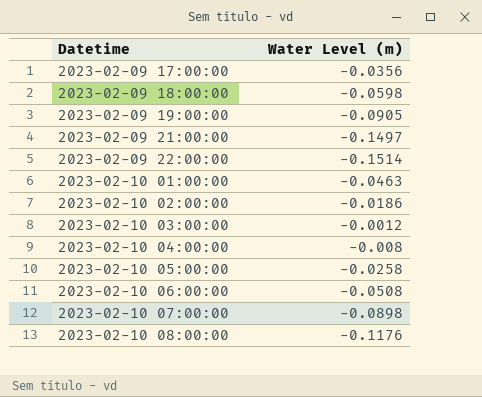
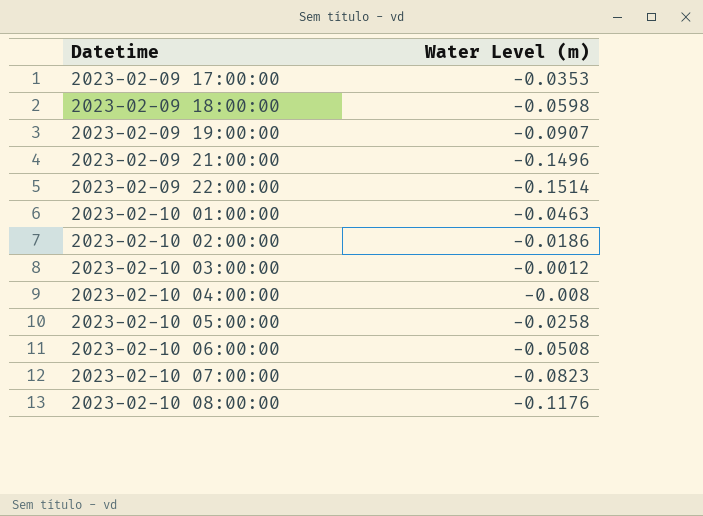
2023-02-09 17:00:00 | Water Level (m): -0.0356 -> -0.0353
2023-02-09 19:00:00 | Water Level (m): -0.0905 -> -0.0907
2023-02-09 21:00:00 | Water Level (m): -0.1497 -> -0.1496
2023-02-10 07:00:00 | Water Level (m): -0.0898 -> -0.0823

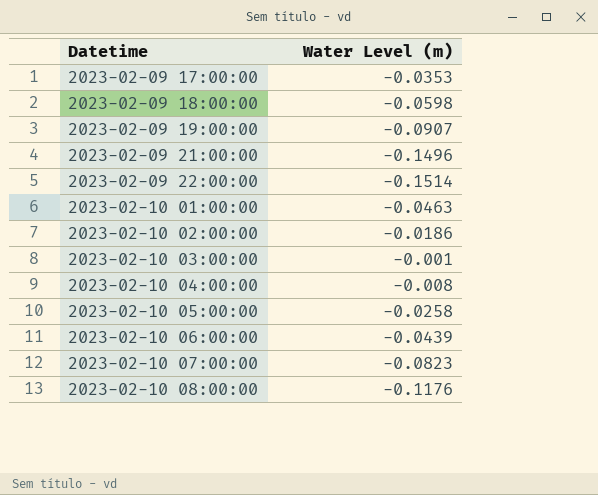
2023-02-10 03:00:00 | Water Level (m): -0.0012 -> -0.001
2023-02-10 06:00:00 | Water Level (m): -0.0508 -> -0.0439

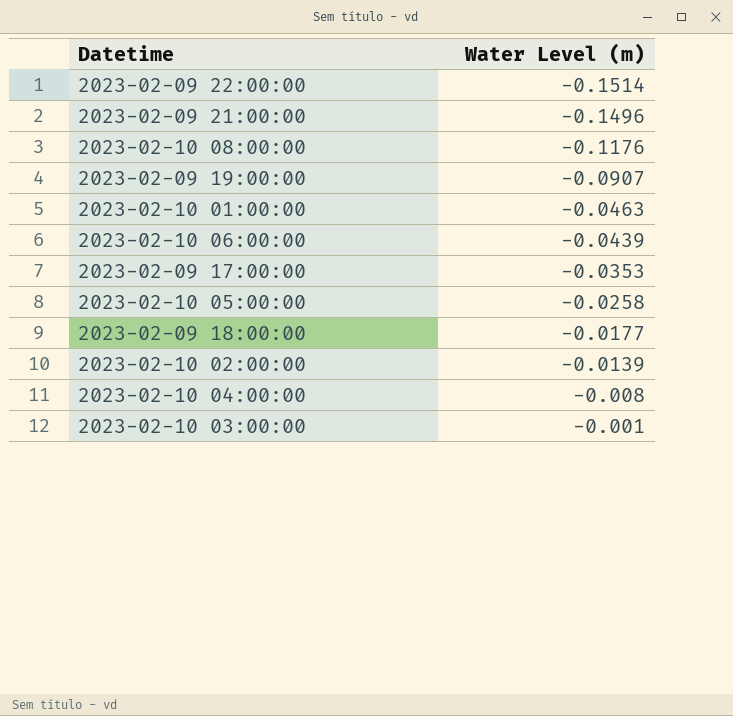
row order: Datetime ascending -> Water Level (m) ascending
row 2023-02-10 07:00:00: -0.0823 -> none
2023-02-09 18:00:00 | Water Level (m): -0.0598 -> -0.0177
2023-02-10 02:00:00 | Water Level (m): -0.0186 -> -0.0139

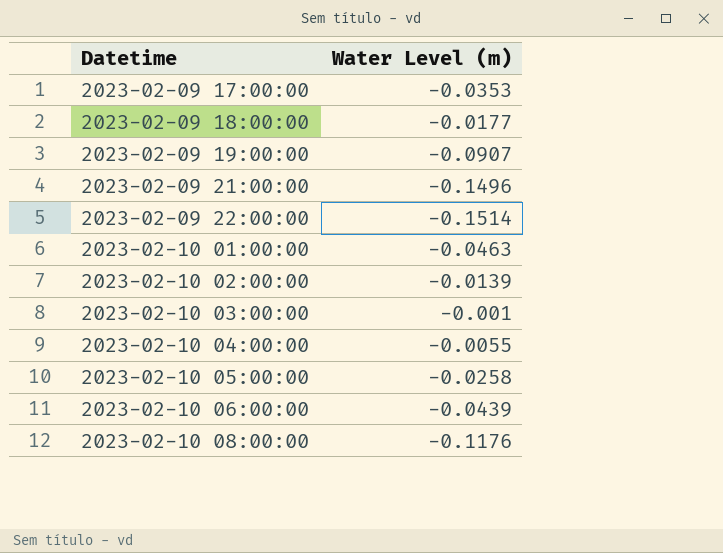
row order: Water Level (m) ascending -> Datetime ascending
2023-02-10 04:00:00 | Water Level (m): -0.008 -> -0.0055

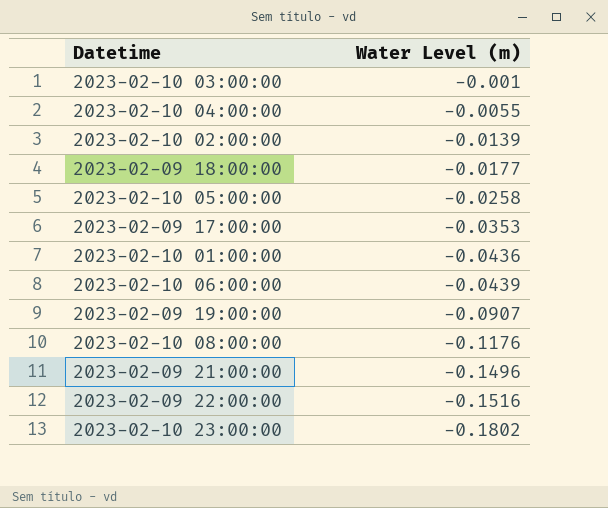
row order: Datetime ascending -> Water Level (m) descending
2023-02-10 01:00:00 | Water Level (m): -0.0463 -> -0.0436
2023-02-09 22:00:00 | Water Level (m): -0.1514 -> -0.1516
row 2023-02-10 23:00:00: none -> -0.1802

